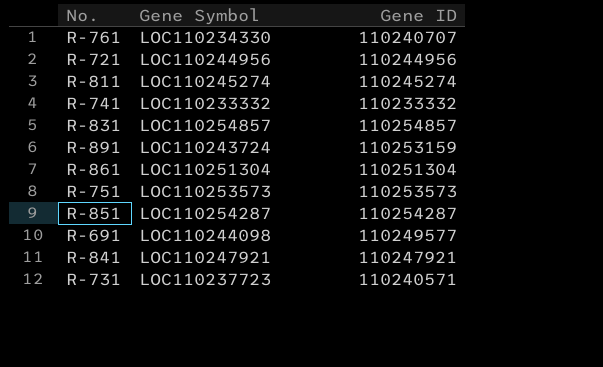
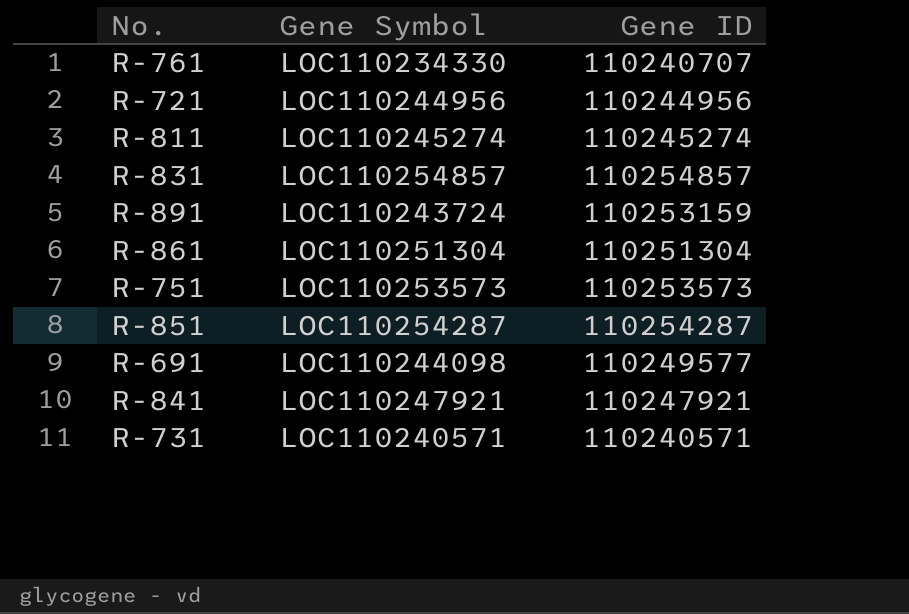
row R-741: LOC110233332 | 110233332 -> none
R-731 | Gene Symbol: LOC110237723 -> LOC110240571

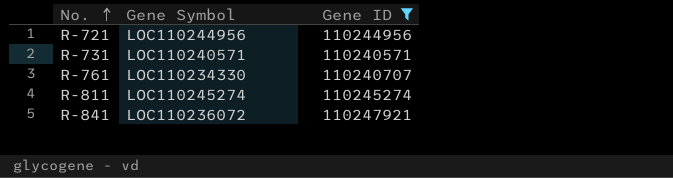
filter: none -> Gene ID <= 110247921
row order: none -> No. ascending
R-841 | Gene Symbol: LOC110247921 -> LOC110236072

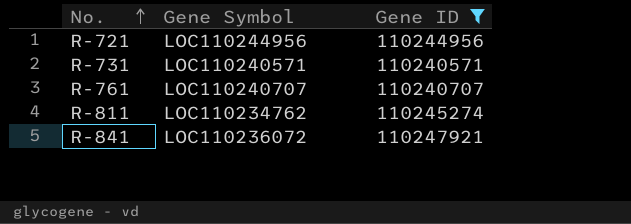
R-761 | Gene Symbol: LOC110234330 -> LOC110240707
R-811 | Gene Symbol: LOC110245274 -> LOC110234762

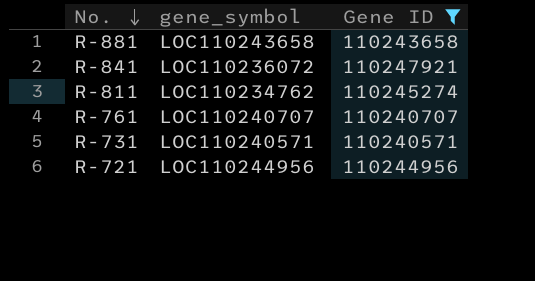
row order: No. ascending -> No. descending
column name: Gene Symbol -> gene_symbol
row R-881: none -> LOC110243658 | 110243658

